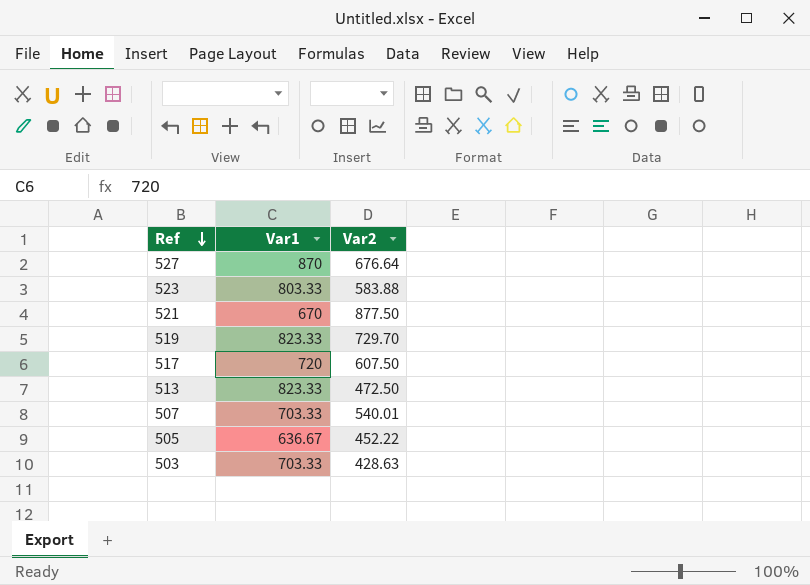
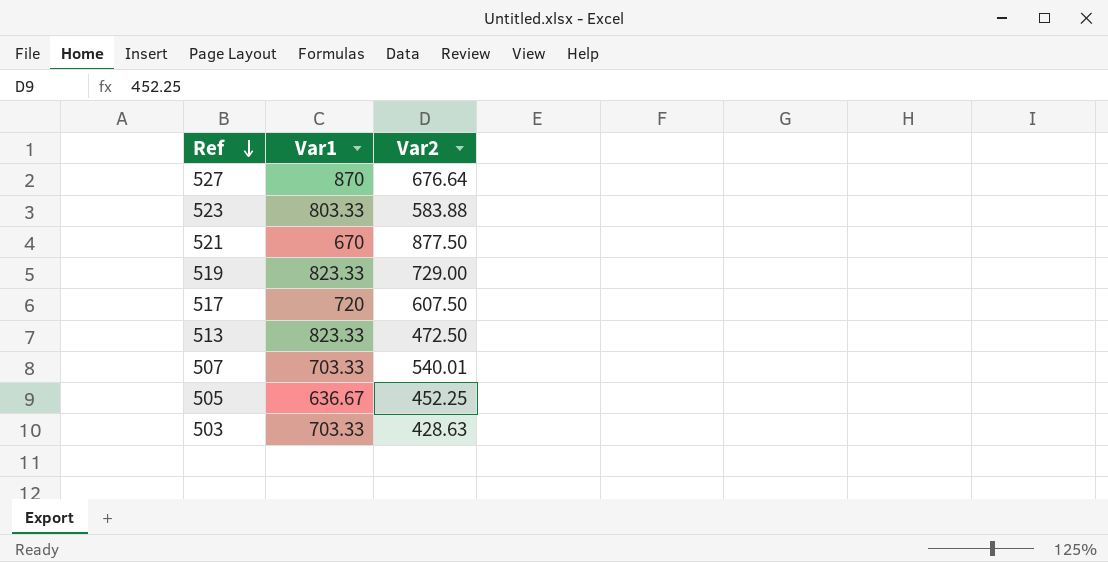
519 | Var2: 729.70 -> 729.00
505 | Var2: 452.22 -> 452.25

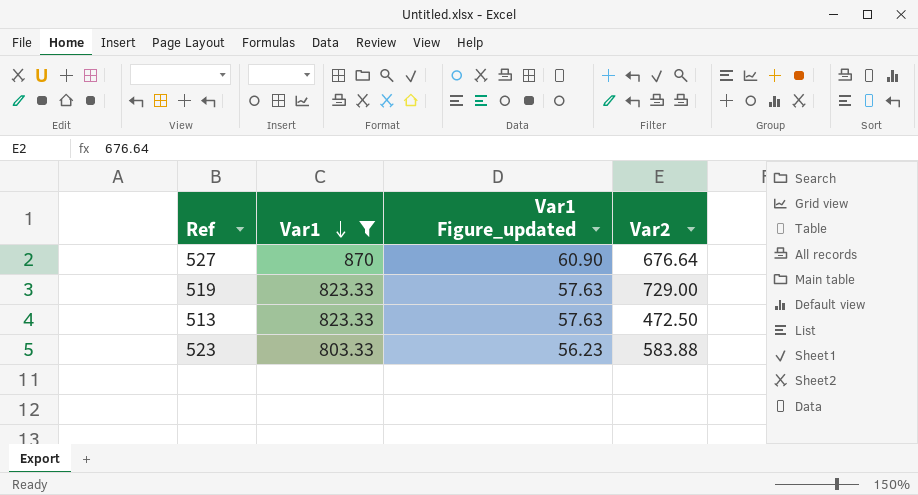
filter: none -> Var1 >= 803.33
row order: Ref descending -> Var1 descending
column Var1 Figure_updated | formula: none -> [Var1] * 0.07

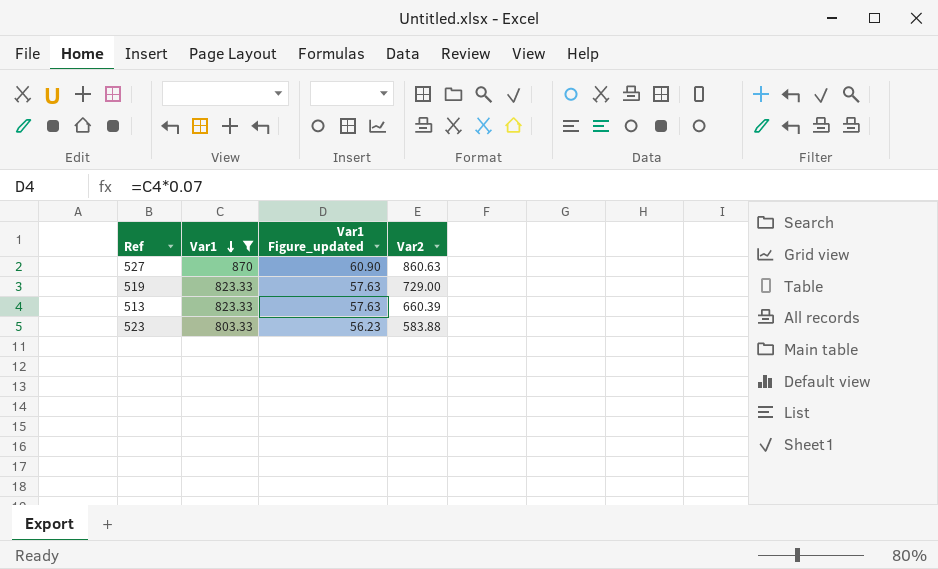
527 | Var2: 676.64 -> 860.63
513 | Var2: 472.50 -> 660.39

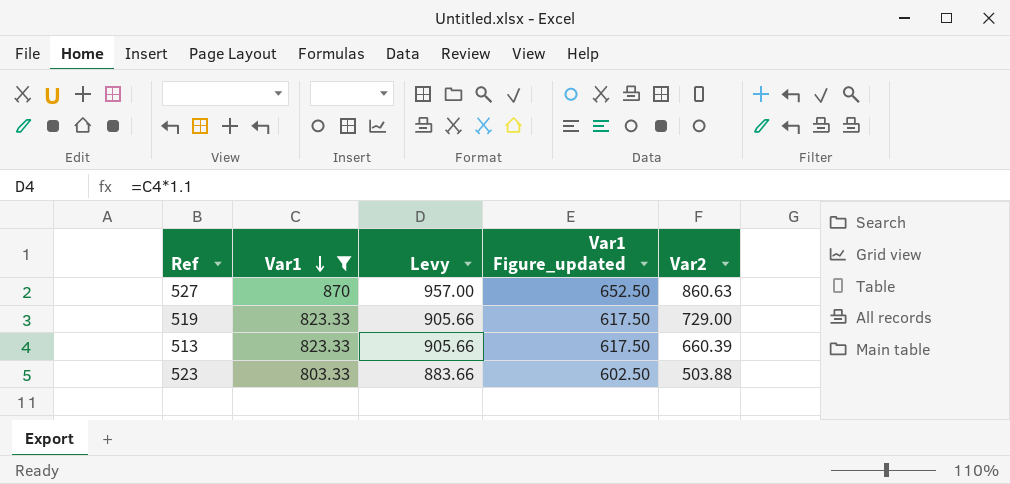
column Levy | formula: none -> [Var1] * 1.1
column Var1 Figure_updated | formula: [Var1] * 0.07 -> [Var1] * 0.75
523 | Var2: 583.88 -> 503.88

